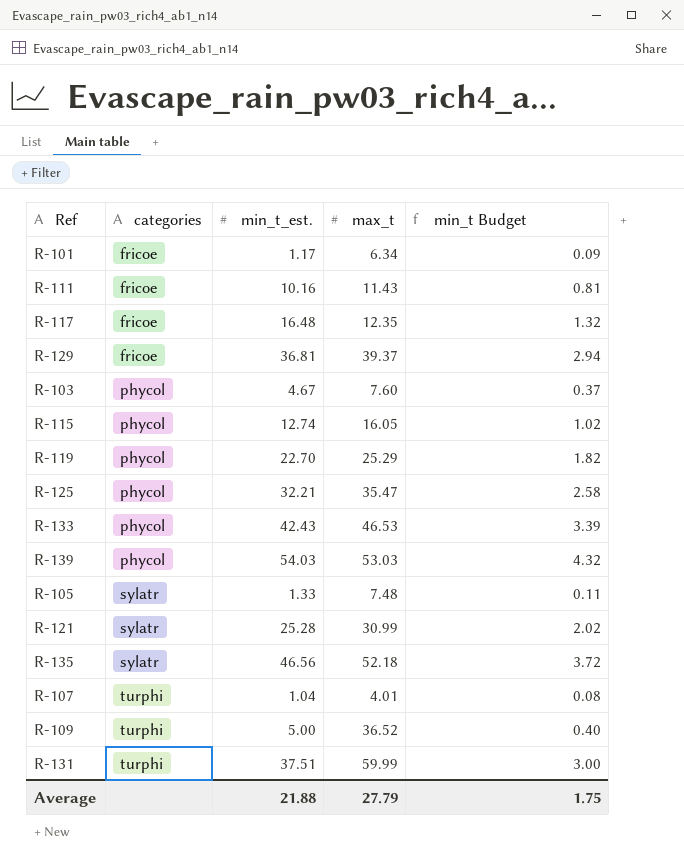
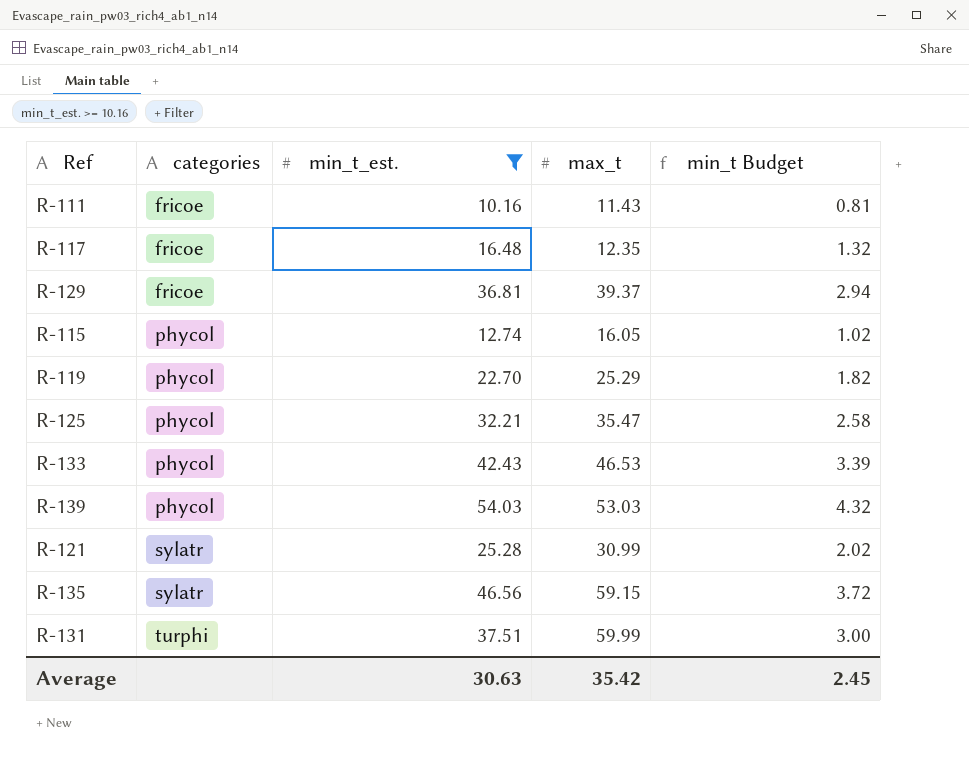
filter: none -> min_t_est. >= 10.16
R-135 | max_t: 52.18 -> 59.15
Average | min_t_est.: 21.88 -> 30.63
Average | max_t: 27.79 -> 35.42
Average | min_t Budget: 1.75 -> 2.45

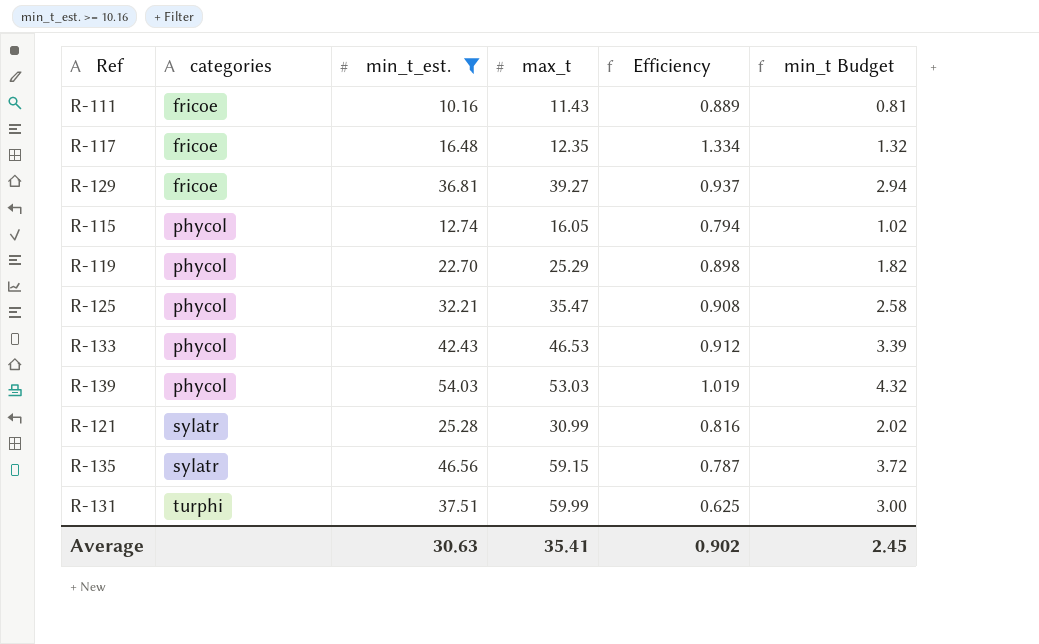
column Efficiency | formula: none -> [min_t_est.] / [max_t]
R-129 | max_t: 39.37 -> 39.27
Average | max_t: 35.42 -> 35.41

